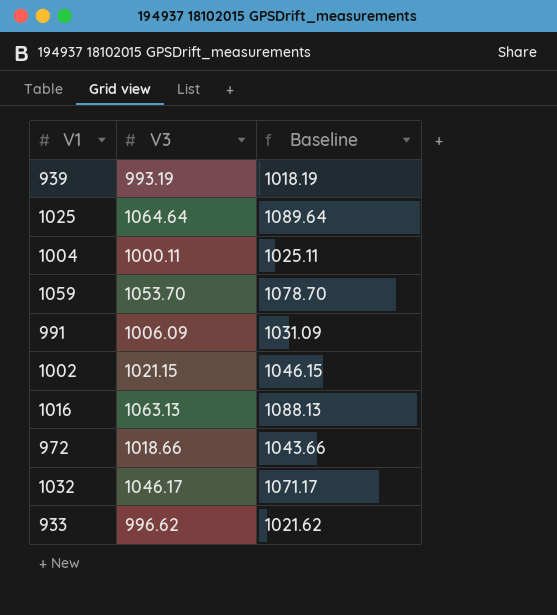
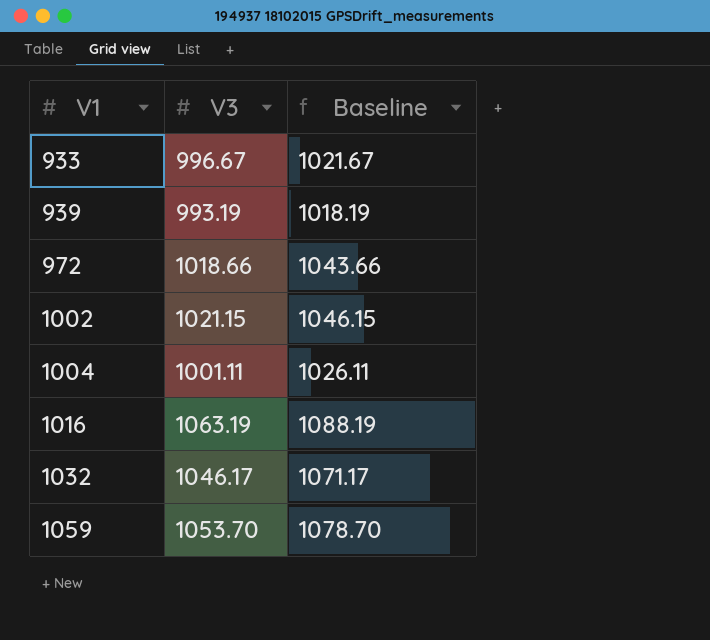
row order: none -> V1 ascending
row 1025: 1064.64 | 1089.64 -> none
row 991: 1006.09 | 1031.09 -> none
933 | V3: 996.62 -> 996.67
933 | Baseline: 1021.62 -> 1021.67
1004 | V3: 1000.11 -> 1001.11
1004 | Baseline: 1025.11 -> 1026.11
1016 | V3: 1063.13 -> 1063.19
1016 | Baseline: 1088.13 -> 1088.19

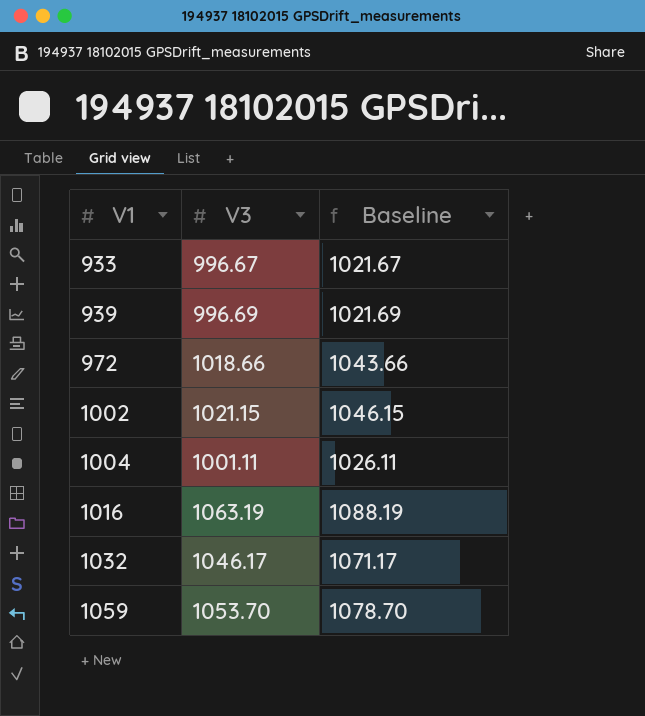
939 | V3: 993.19 -> 996.69
939 | Baseline: 1018.19 -> 1021.69

